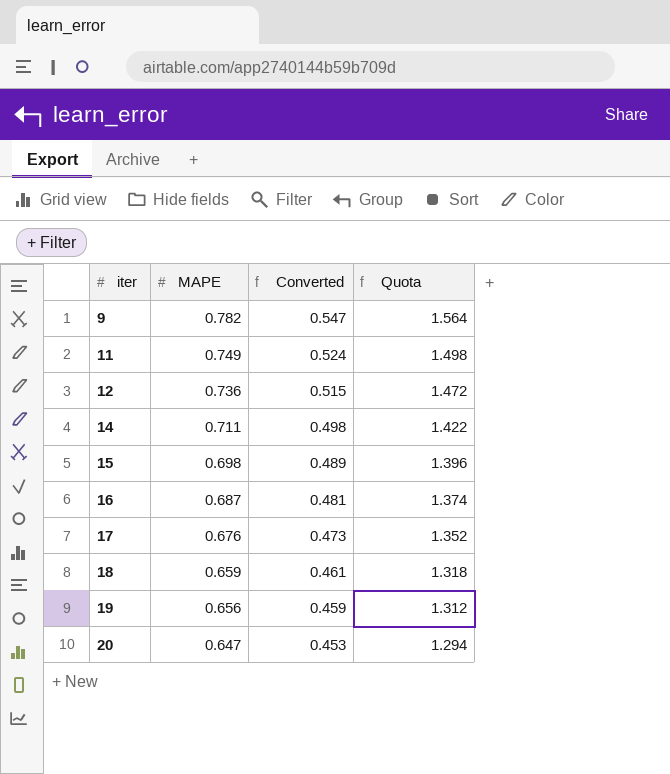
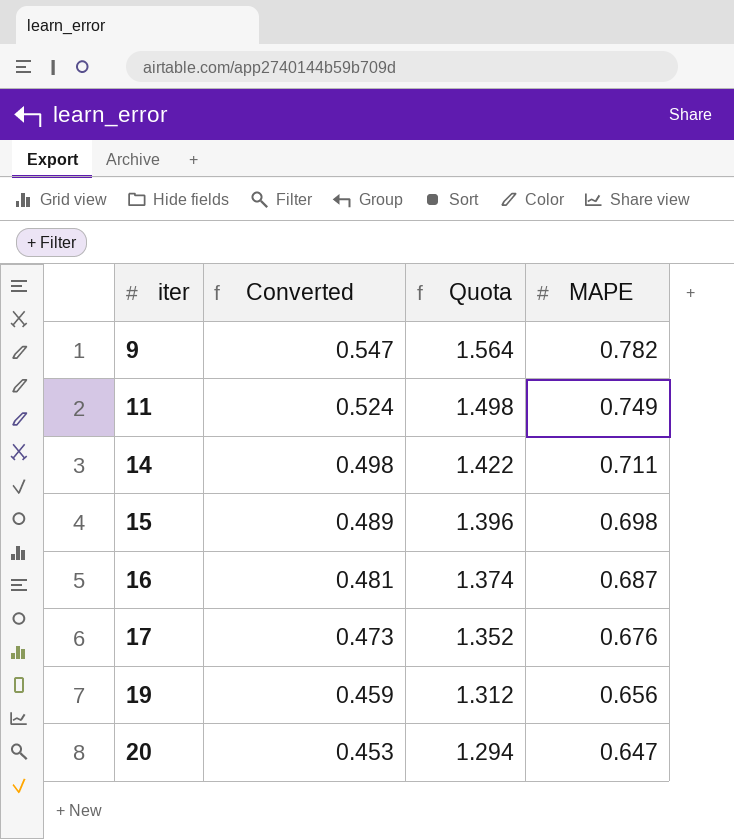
column MAPE | position: 2 -> 4
row 12: 0.736 | 0.515 | 1.472 -> none
row 18: 0.659 | 0.461 | 1.318 -> none

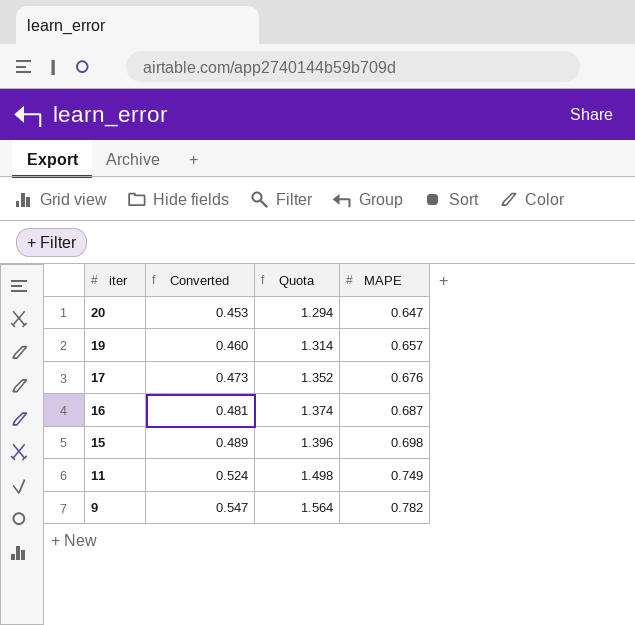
row order: iter ascending -> iter descending
row 14: 0.498 | 1.422 | 0.711 -> none
19 | Converted: 0.459 -> 0.460
19 | Quota: 1.312 -> 1.314
19 | MAPE: 0.656 -> 0.657

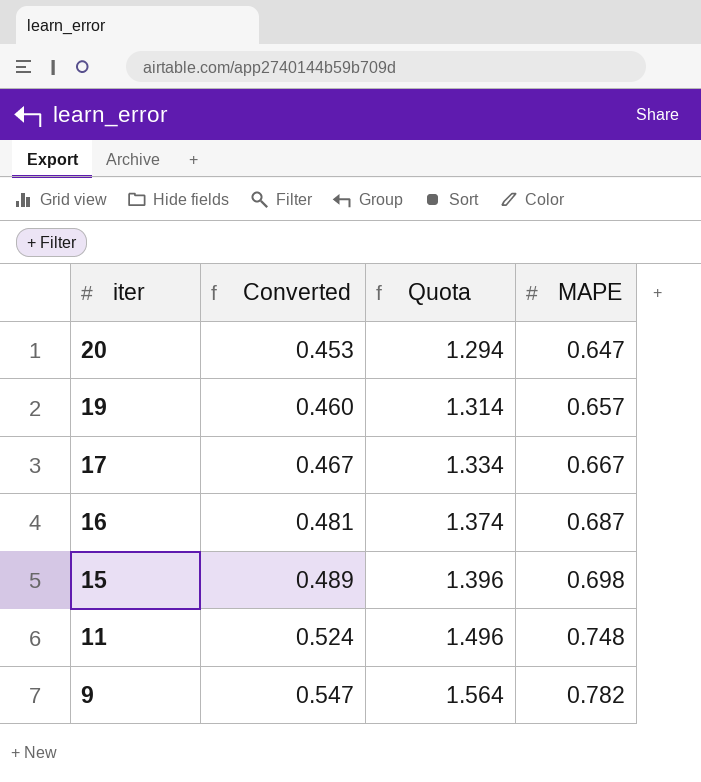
17 | Converted: 0.473 -> 0.467
17 | Quota: 1.352 -> 1.334
17 | MAPE: 0.676 -> 0.667
11 | Quota: 1.498 -> 1.496
11 | MAPE: 0.749 -> 0.748

